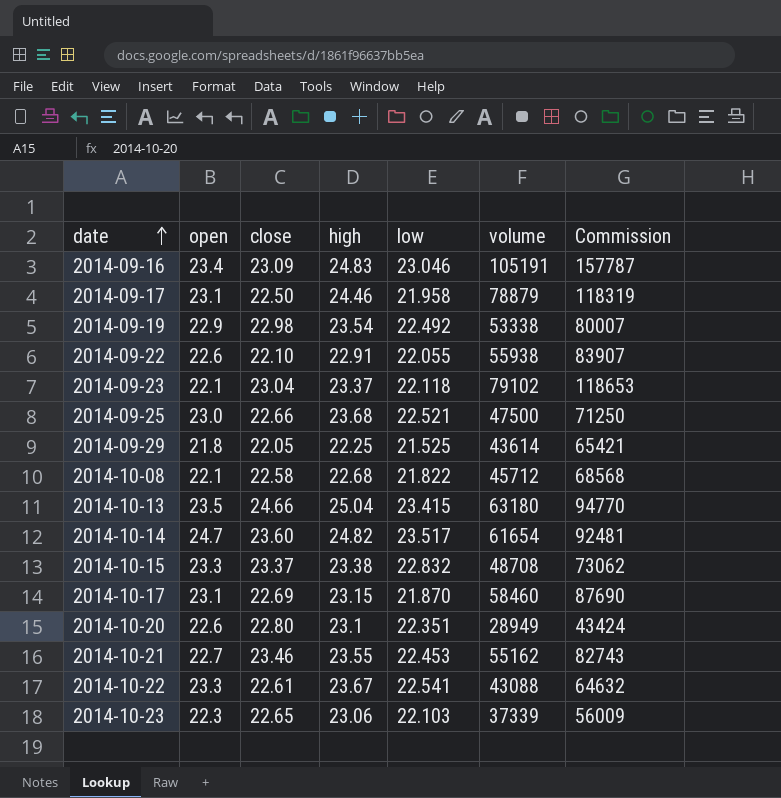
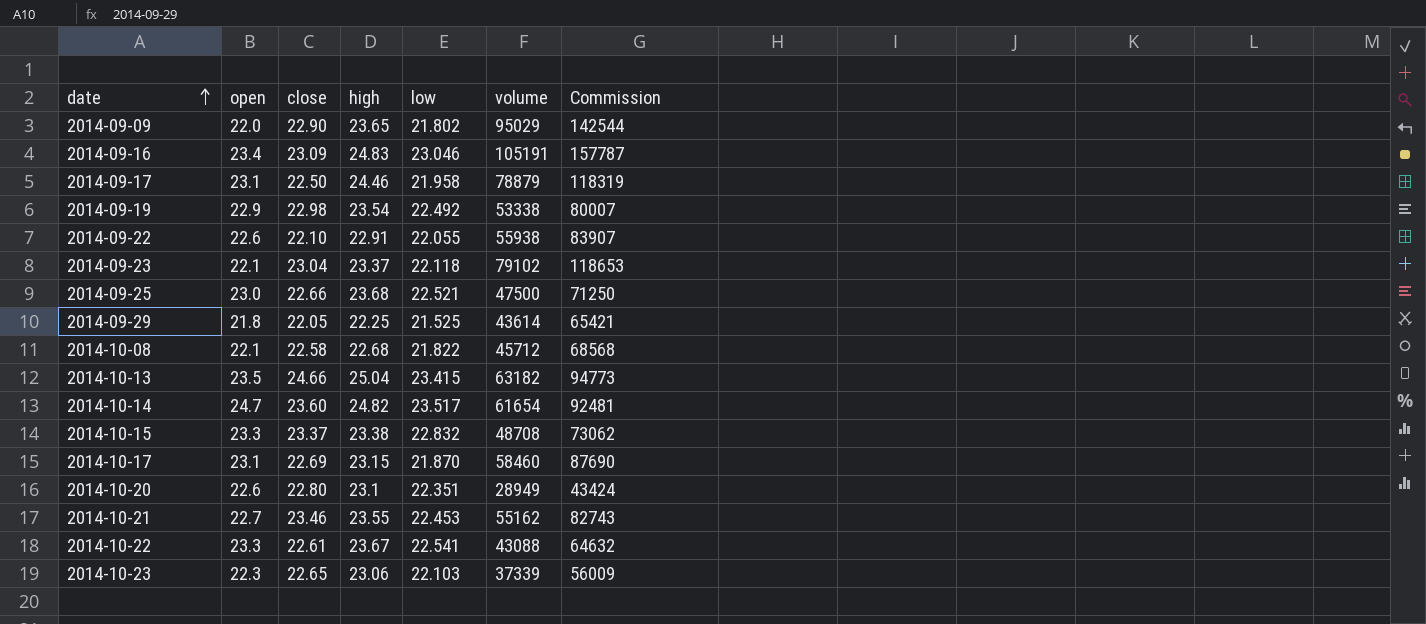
row 2014-09-09: none -> 22.0 | 22.90 | 23.65 | 21.802 | 95029 | 142544
2014-10-13 | volume: 63180 -> 63182
2014-10-13 | Commission: 94770 -> 94773

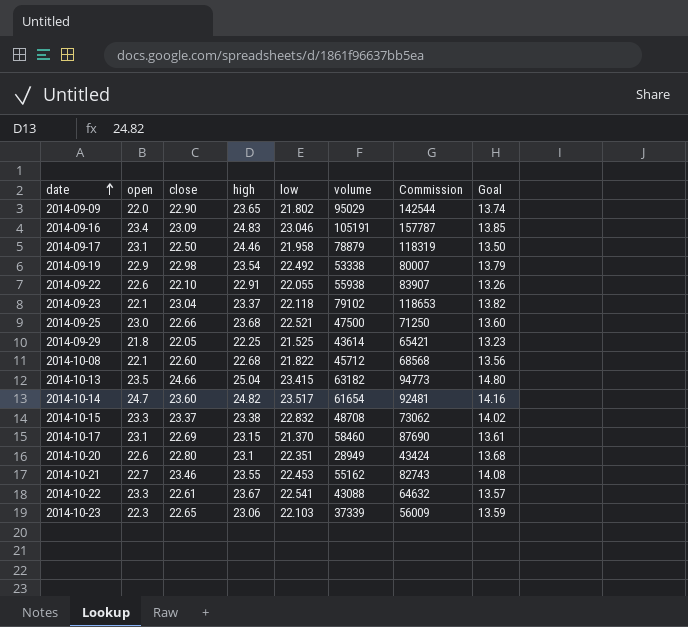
column Goal | formula: none -> [close] * 0.6
2014-10-08 | close: 22.58 -> 22.60
2014-10-17 | low: 21.870 -> 21.370

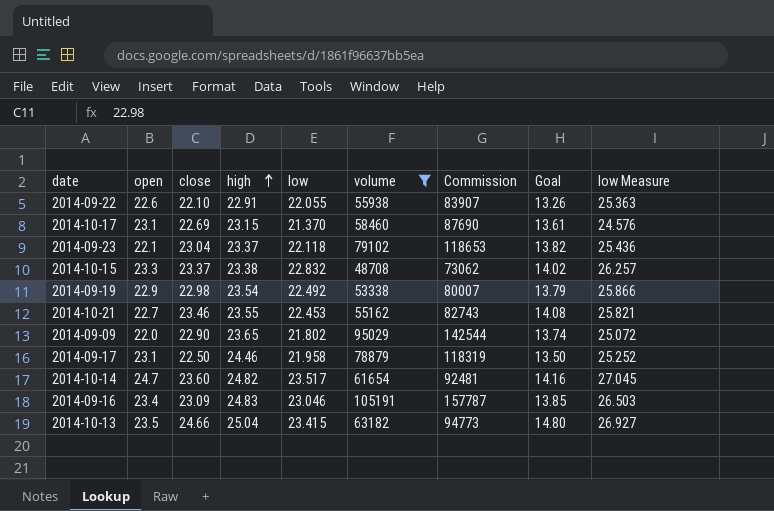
filter: none -> volume >= 48708
row order: date ascending -> high ascending
column low Measure | formula: none -> [low] * 1.15

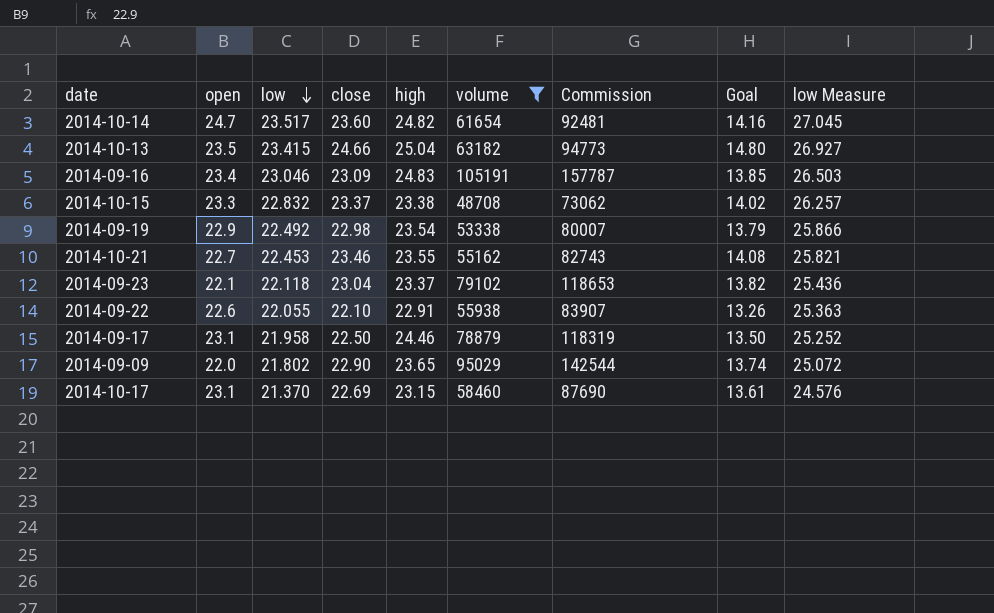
row order: high ascending -> low descending
column low | position: 5 -> 3

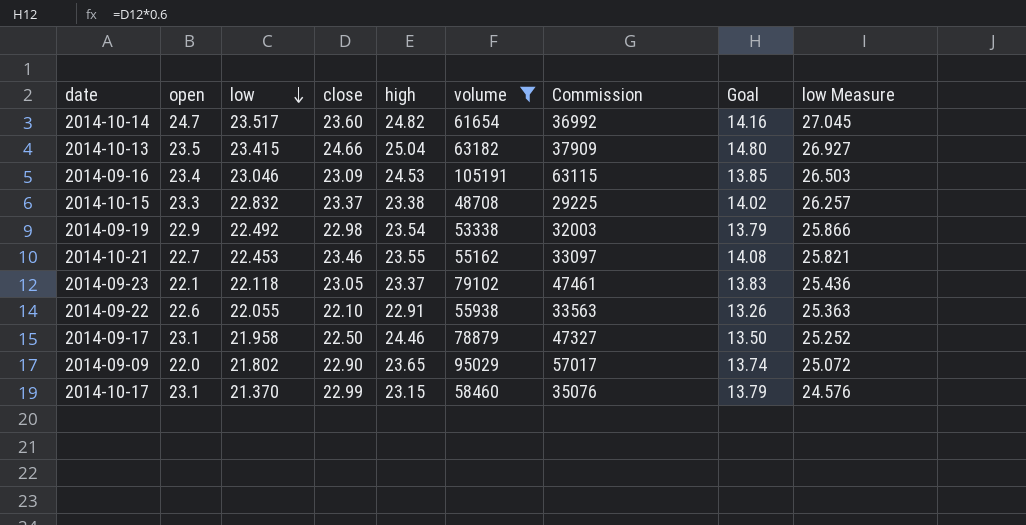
column Commission | formula: [volume] * 1.5 -> [volume] * 0.6
2014-09-16 | high: 24.83 -> 24.53
2014-09-23 | close: 23.04 -> 23.05
2014-09-23 | Goal: 13.82 -> 13.83
2014-10-17 | close: 22.69 -> 22.99
2014-10-17 | Goal: 13.61 -> 13.79

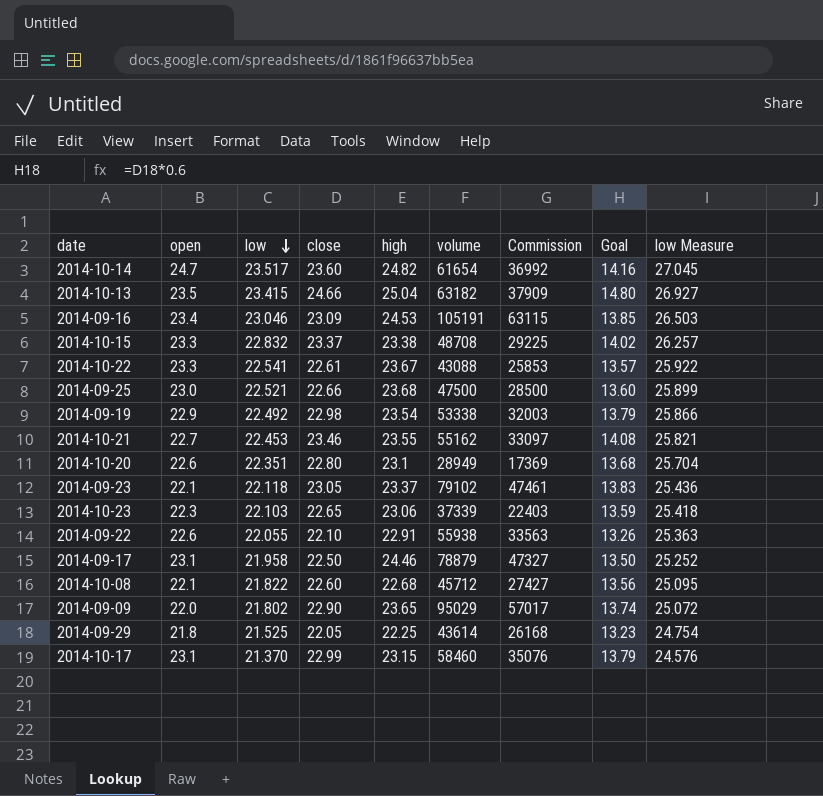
filter: volume >= 48708 -> none

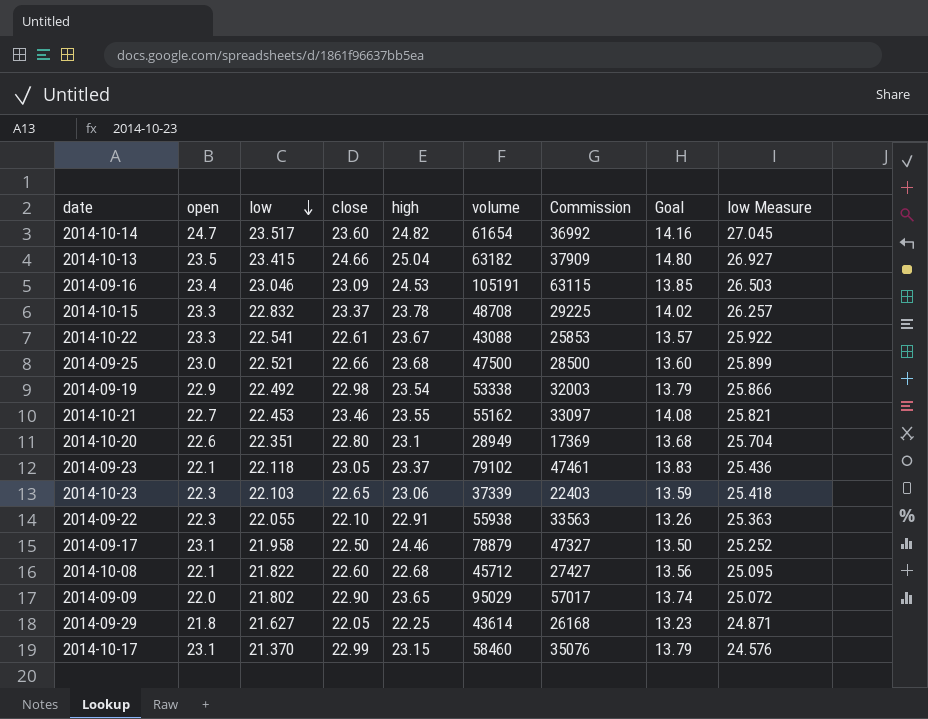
2014-10-15 | high: 23.38 -> 23.78
2014-09-22 | open: 22.6 -> 22.3
2014-09-29 | low: 21.525 -> 21.627
2014-09-29 | low Measure: 24.754 -> 24.871

